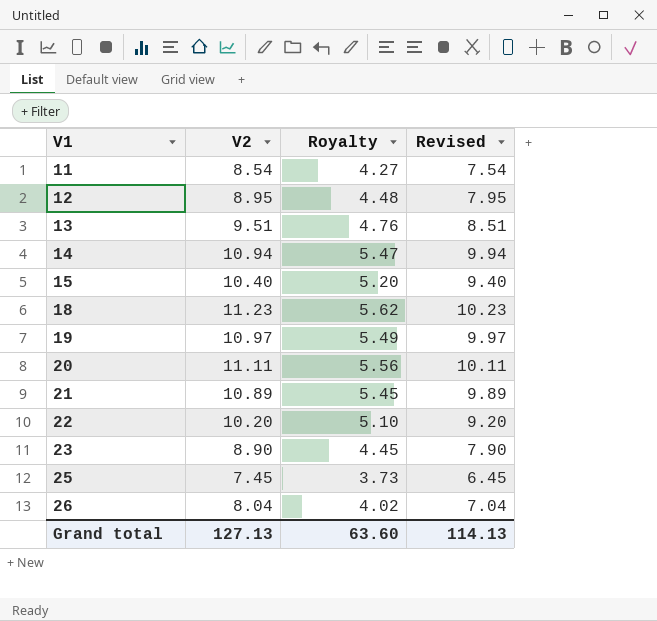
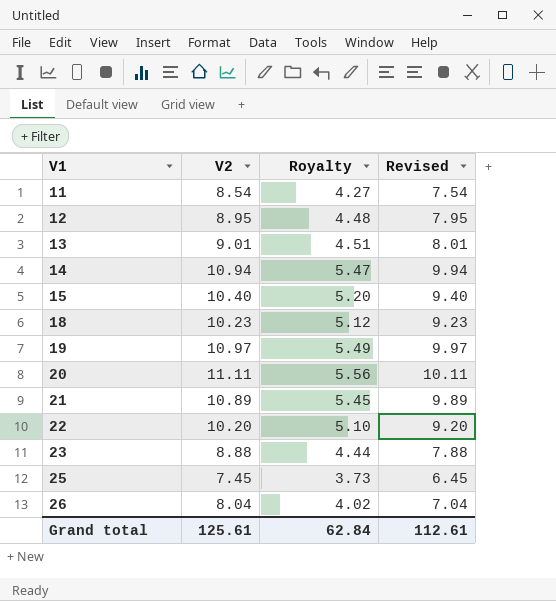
13 | V2: 9.51 -> 9.01
13 | Royalty: 4.76 -> 4.51
13 | Revised: 8.51 -> 8.01
18 | V2: 11.23 -> 10.23
18 | Royalty: 5.62 -> 5.12
18 | Revised: 10.23 -> 9.23
23 | V2: 8.90 -> 8.88
23 | Royalty: 4.45 -> 4.44
23 | Revised: 7.90 -> 7.88
Grand total | V2: 127.13 -> 125.61
Grand total | Royalty: 63.60 -> 62.84
Grand total | Revised: 114.13 -> 112.61

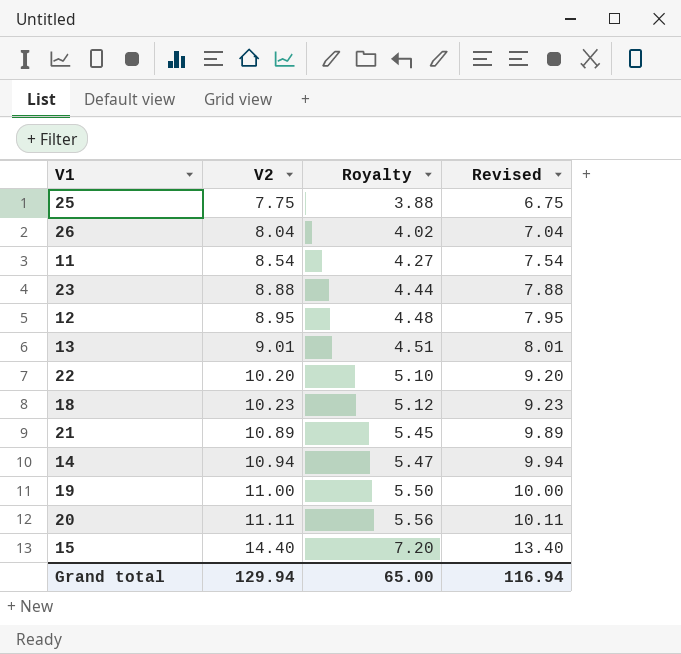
row order: V1 ascending -> V2 ascending
25 | V2: 7.45 -> 7.75
25 | Royalty: 3.73 -> 3.88
25 | Revised: 6.45 -> 6.75
19 | V2: 10.97 -> 11.00
19 | Royalty: 5.49 -> 5.50
19 | Revised: 9.97 -> 10.00
15 | V2: 10.40 -> 14.40
15 | Royalty: 5.20 -> 7.20
15 | Revised: 9.40 -> 13.40
Grand total | V2: 125.61 -> 129.94
Grand total | Royalty: 62.84 -> 65.00
Grand total | Revised: 112.61 -> 116.94

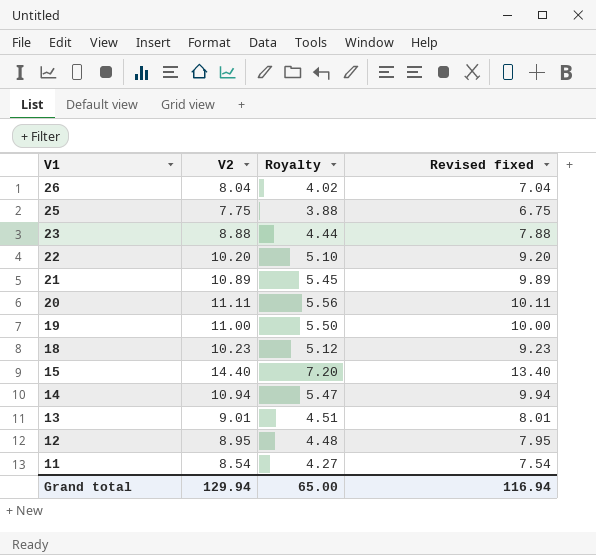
row order: V2 ascending -> V1 descending
column name: Revised -> Revised fixed

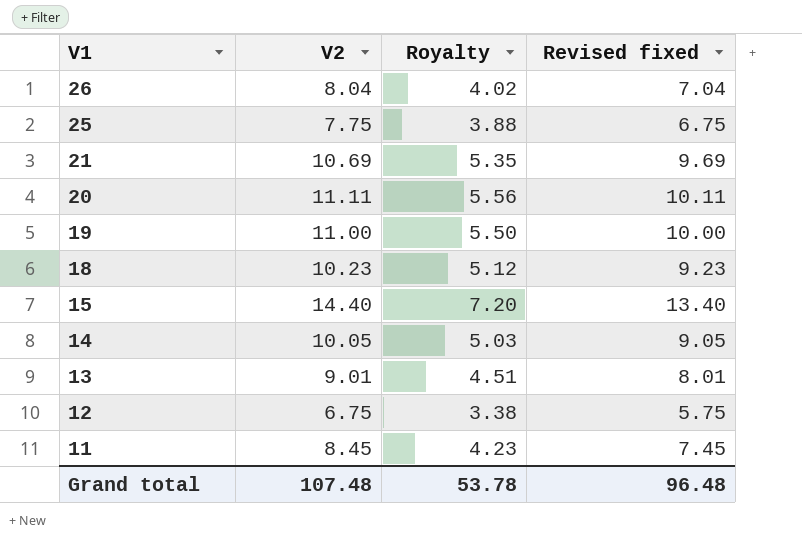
row 23: 8.88 | 4.44 | 7.88 -> none
row 22: 10.20 | 5.10 | 9.20 -> none
21 | V2: 10.89 -> 10.69
21 | Royalty: 5.45 -> 5.35
21 | Revised fixed: 9.89 -> 9.69
14 | V2: 10.94 -> 10.05
14 | Royalty: 5.47 -> 5.03
14 | Revised fixed: 9.94 -> 9.05
12 | V2: 8.95 -> 6.75
12 | Royalty: 4.48 -> 3.38
12 | Revised fixed: 7.95 -> 5.75
11 | V2: 8.54 -> 8.45
11 | Royalty: 4.27 -> 4.23
11 | Revised fixed: 7.54 -> 7.45
Grand total | V2: 129.94 -> 107.48
Grand total | Royalty: 65.00 -> 53.78
Grand total | Revised fixed: 116.94 -> 96.48

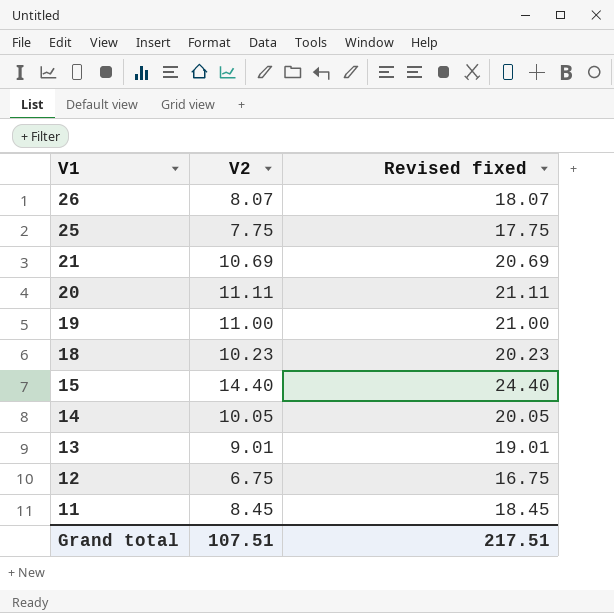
column Royalty | formula: [V2] * 0.5 -> none
column Revised fixed | formula: [V2] - 1 -> [V2] + 10
26 | V2: 8.04 -> 8.07
Grand total | V2: 107.48 -> 107.51
Grand total | Revised fixed: 96.48 -> 217.51

